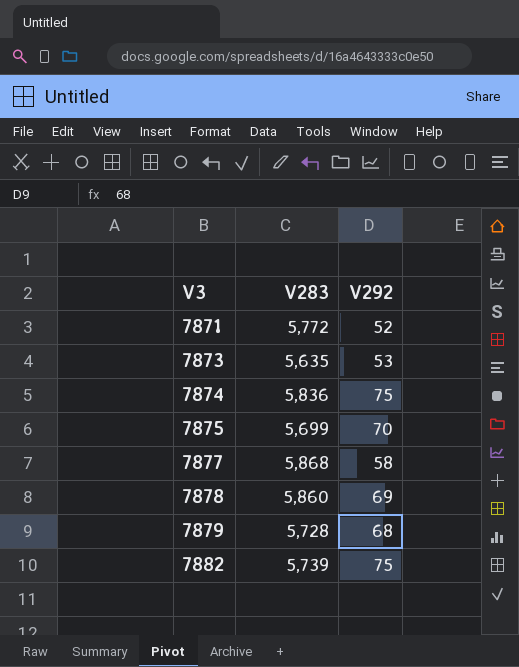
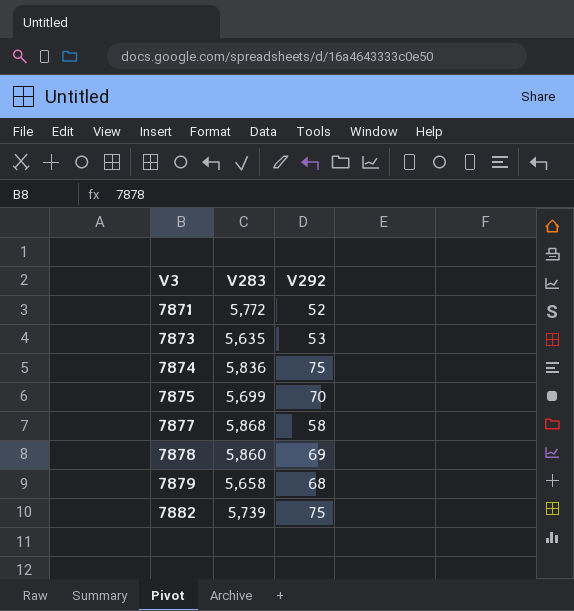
7879 | V283: 5,728 -> 5,658

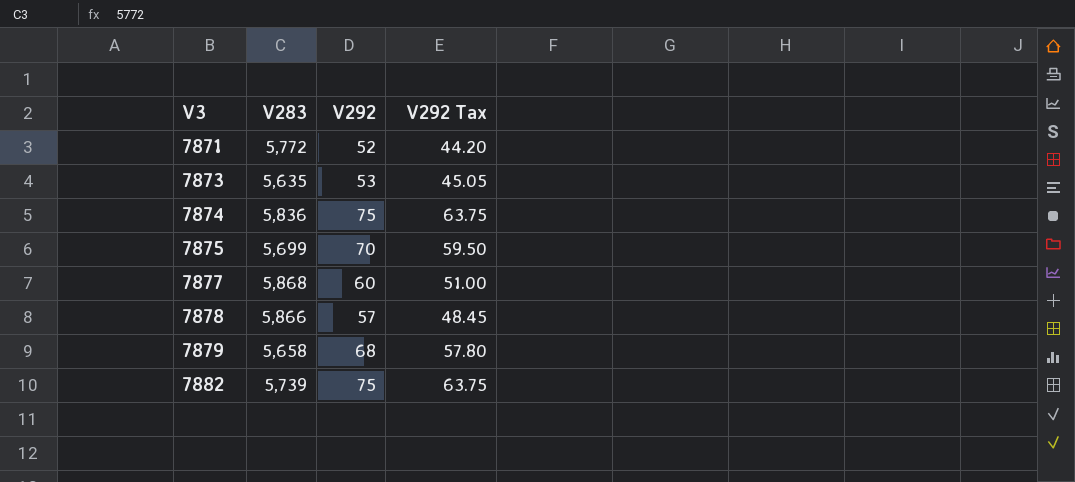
column V292 Tax | formula: none -> [V292] * 0.85
7877 | V292: 58 -> 60
7878 | V283: 5,860 -> 5,866
7878 | V292: 69 -> 57

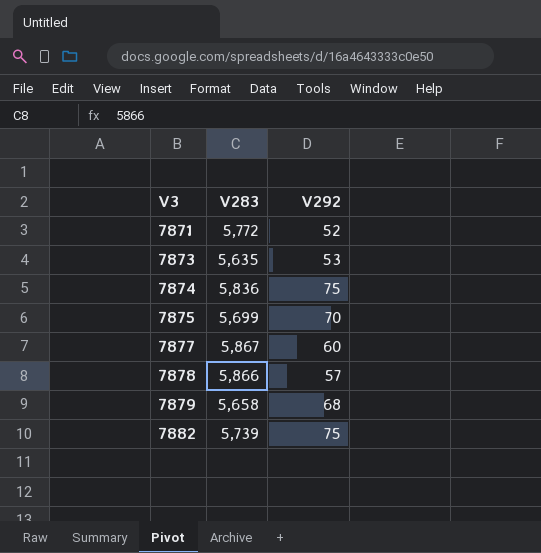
column V292 Tax | formula: [V292] * 0.85 -> none
7877 | V283: 5,868 -> 5,867

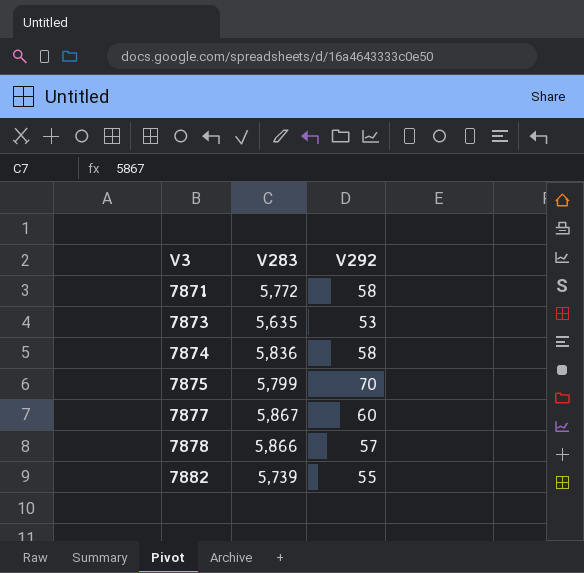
row 7879: 5,658 | 68 -> none
7871 | V292: 52 -> 58
7874 | V292: 75 -> 58
7875 | V283: 5,699 -> 5,799
7882 | V292: 75 -> 55

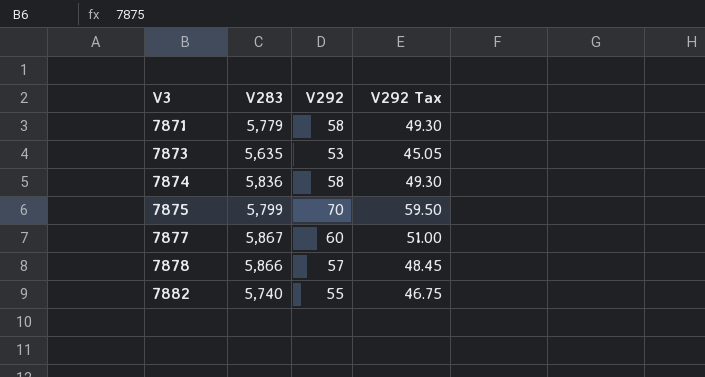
column V292 Tax | formula: none -> [V292] * 0.85
7871 | V283: 5,772 -> 5,779
7882 | V283: 5,739 -> 5,740

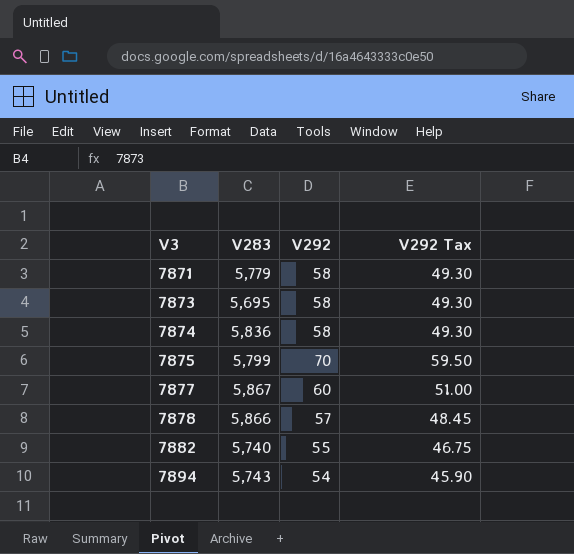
7873 | V283: 5,635 -> 5,695
7873 | V292: 53 -> 58
7873 | V292 Tax: 45.05 -> 49.30
row 7894: none -> 5,743 | 54 | 45.90

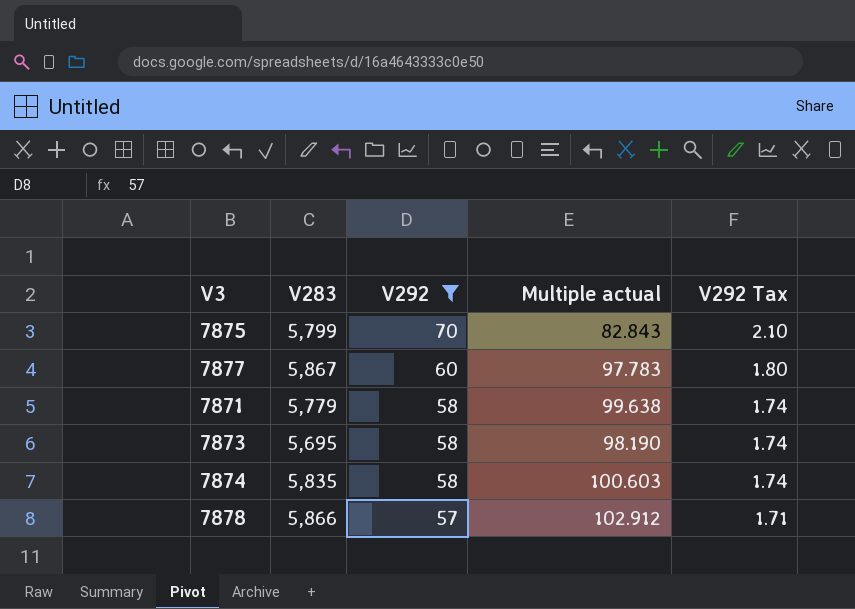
filter: none -> V292 >= 57
row order: V3 ascending -> V292 descending
column Multiple actual | formula: none -> [V283] / [V292]
column V292 Tax | formula: [V292] * 0.85 -> [V292] * 0.03
7874 | V283: 5,836 -> 5,835

